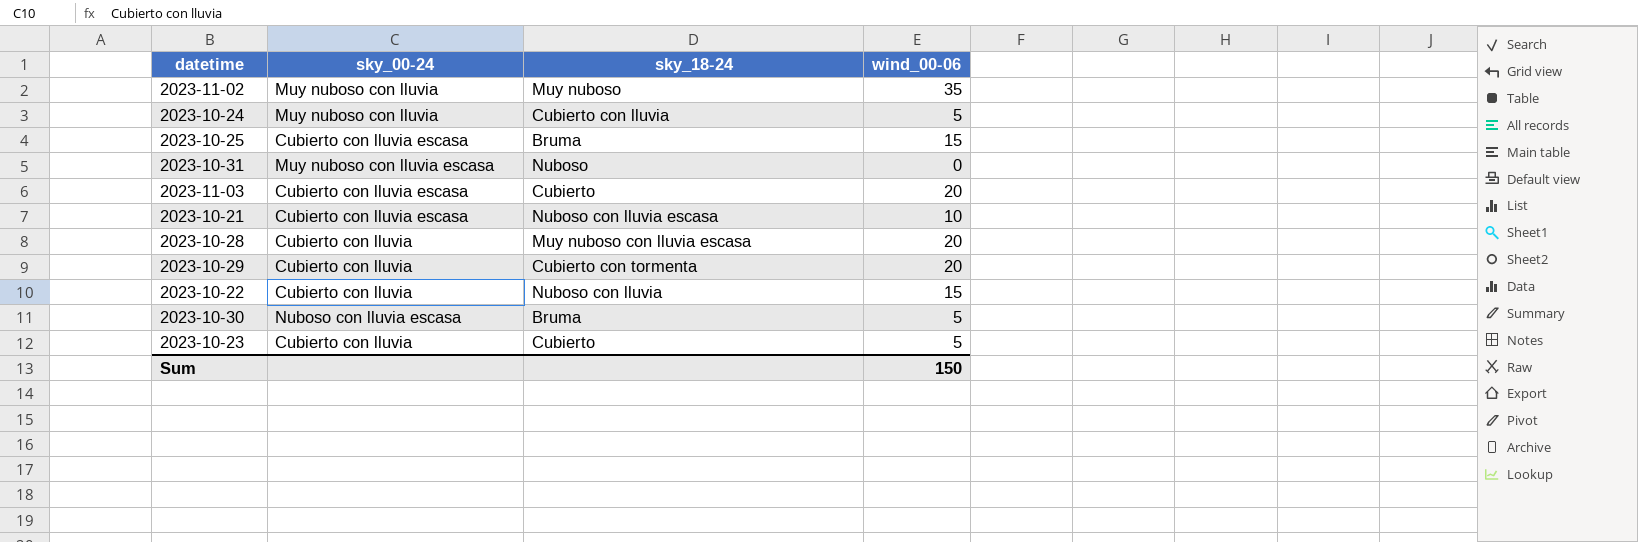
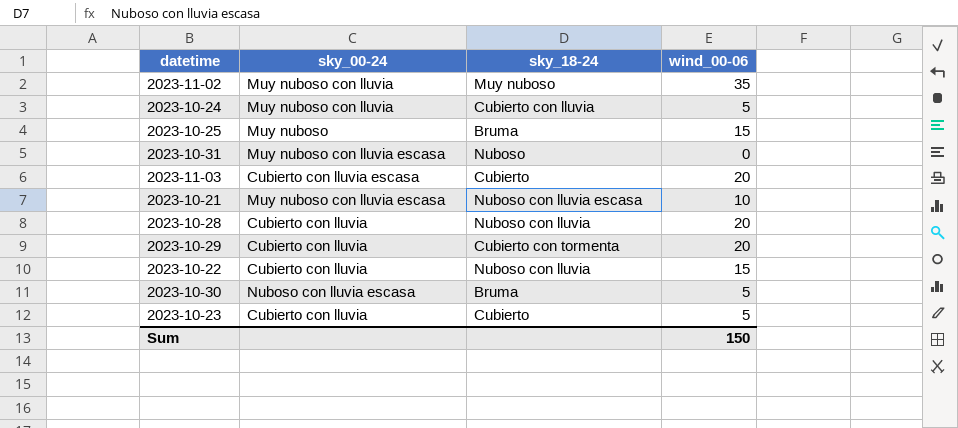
2023-10-25 | sky_00-24: Cubierto con lluvia escasa -> Muy nuboso
2023-10-21 | sky_00-24: Cubierto con lluvia escasa -> Muy nuboso con lluvia escasa
2023-10-28 | sky_18-24: Muy nuboso con lluvia escasa -> Nuboso con lluvia

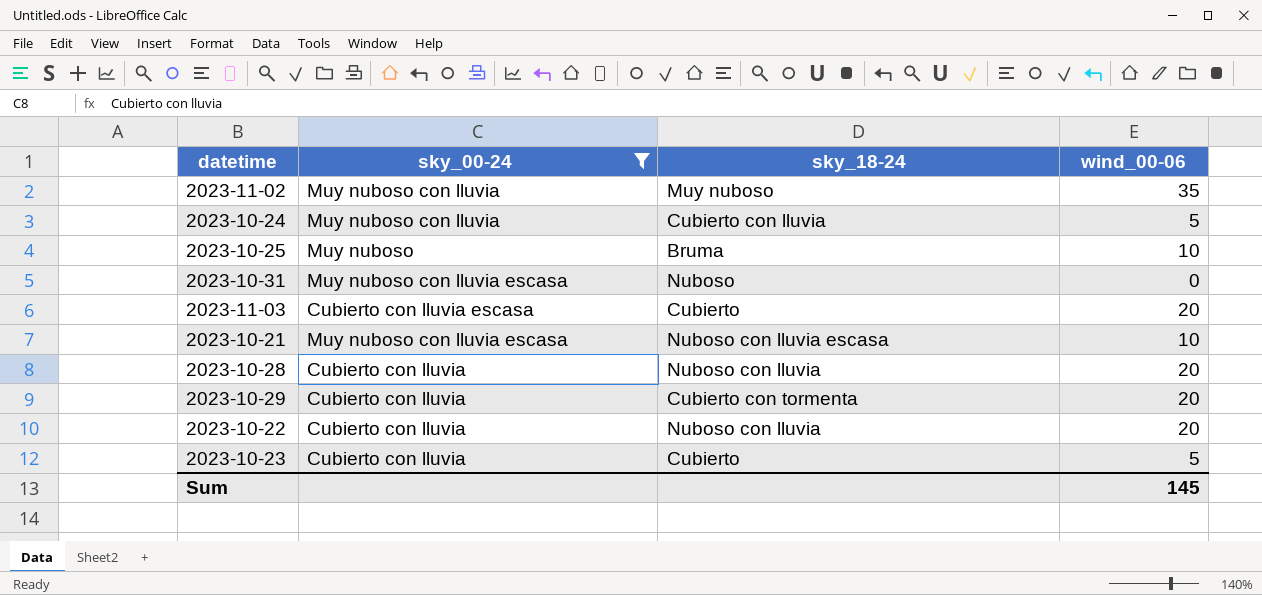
filter: none -> sky_00-24 != Nuboso con lluvia escasa
2023-10-25 | wind_00-06: 15 -> 10
2023-10-22 | wind_00-06: 15 -> 20
Sum | wind_00-06: 150 -> 145

